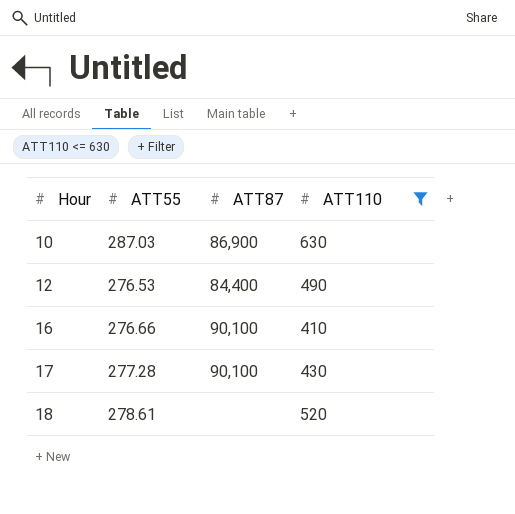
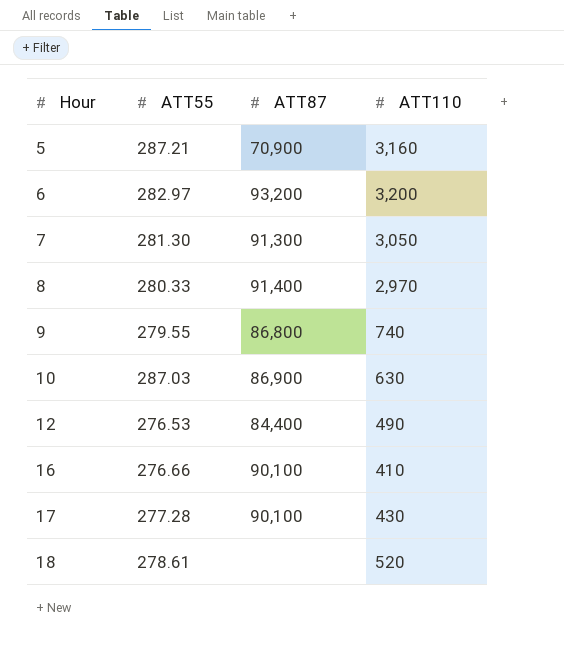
filter: ATT110 <= 630 -> none

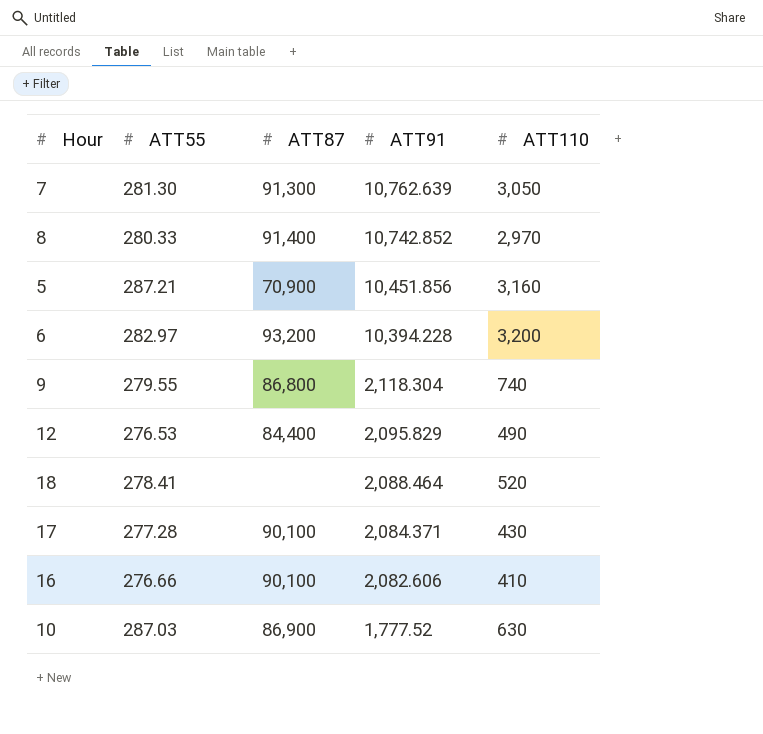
row order: Hour ascending -> ATT91 descending
column ATT91 | position: none -> 4
18 | ATT55: 278.61 -> 278.41

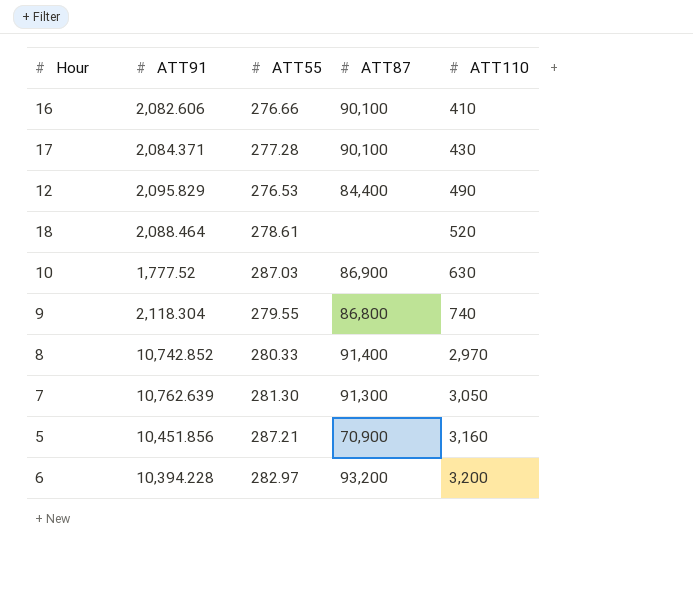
row order: ATT91 descending -> ATT110 ascending
column ATT91 | position: 4 -> 2
18 | ATT55: 278.41 -> 278.61

